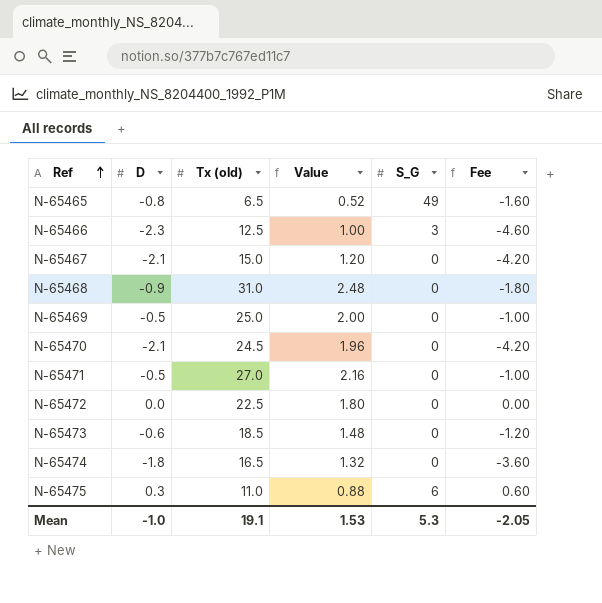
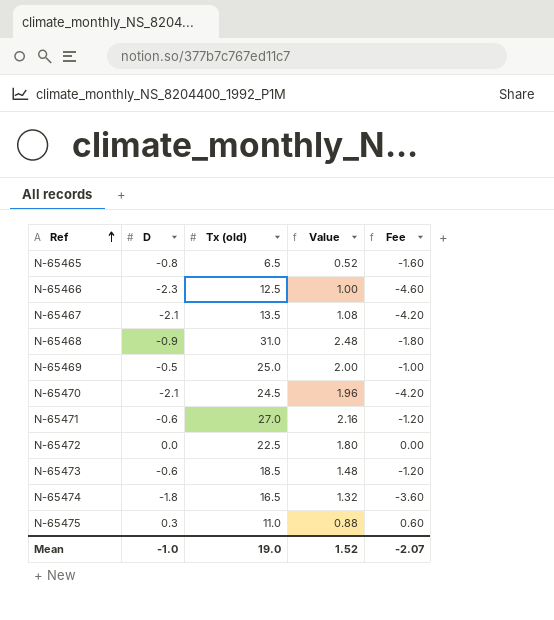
column S_G | position: 5 -> none
N-65467 | Tx (old): 15.0 -> 13.5
N-65467 | Value: 1.20 -> 1.08
N-65471 | D: -0.5 -> -0.6
N-65471 | Fee: -1.00 -> -1.20
Mean | Tx (old): 19.1 -> 19.0
Mean | Value: 1.53 -> 1.52
Mean | Fee: -2.05 -> -2.07

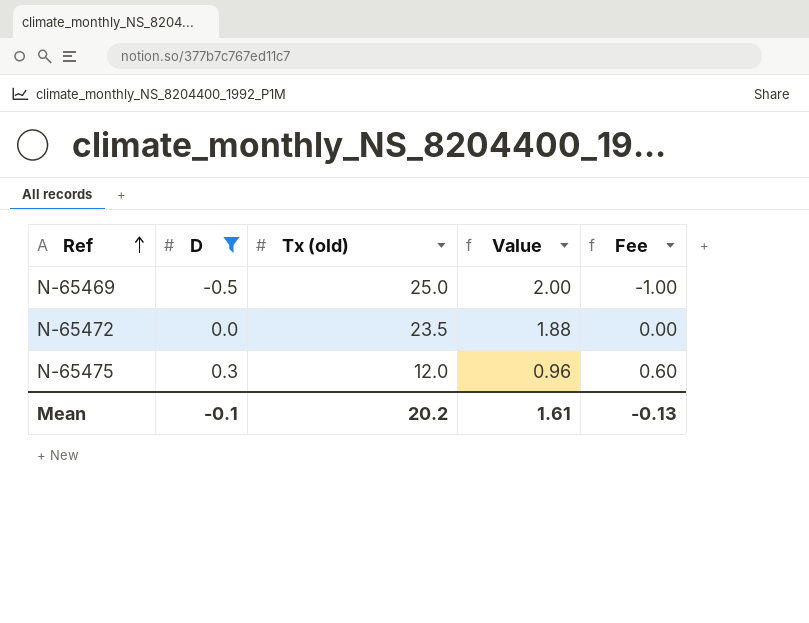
filter: none -> D >= -0.5
N-65472 | Tx (old): 22.5 -> 23.5
N-65472 | Value: 1.80 -> 1.88
N-65475 | Tx (old): 11.0 -> 12.0
N-65475 | Value: 0.88 -> 0.96
Mean | D: -1.0 -> -0.1
Mean | Tx (old): 19.0 -> 20.2
Mean | Value: 1.52 -> 1.61
Mean | Fee: -2.07 -> -0.13

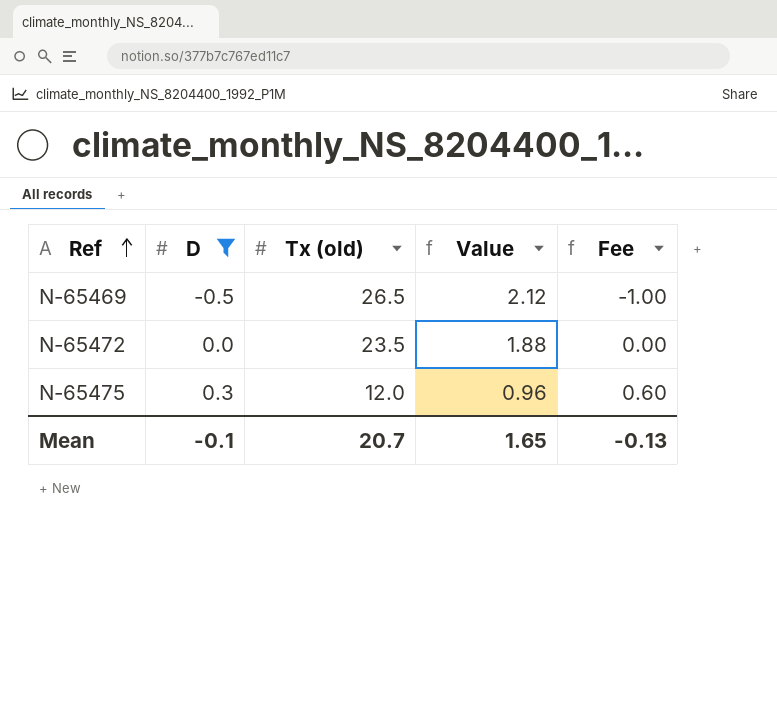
N-65469 | Tx (old): 25.0 -> 26.5
N-65469 | Value: 2.00 -> 2.12
Mean | Tx (old): 20.2 -> 20.7
Mean | Value: 1.61 -> 1.65

